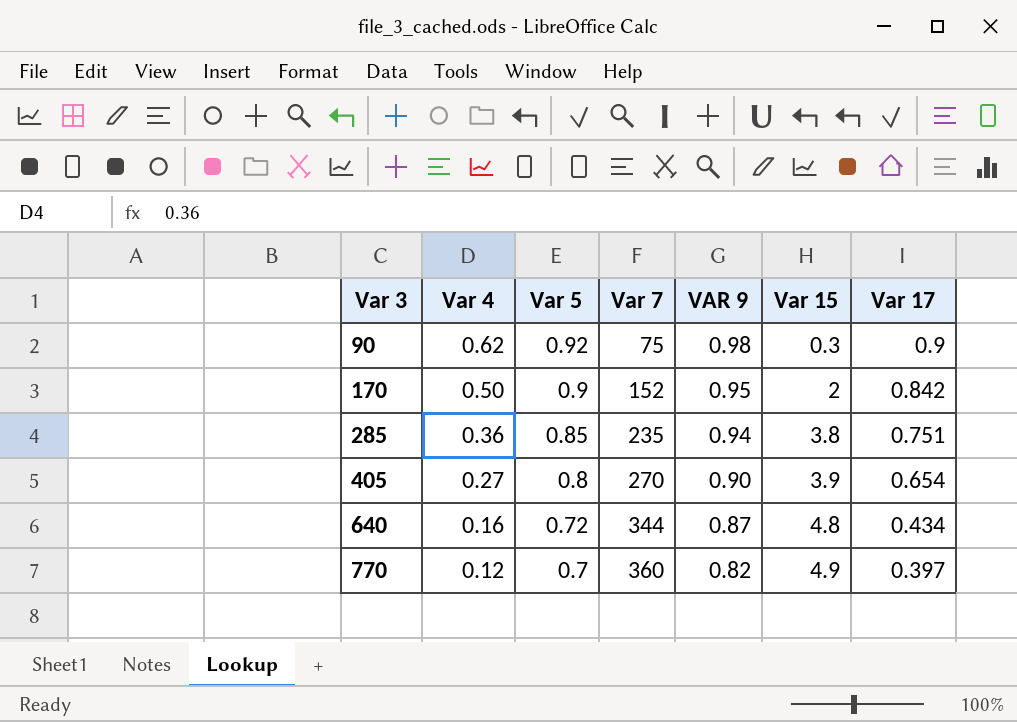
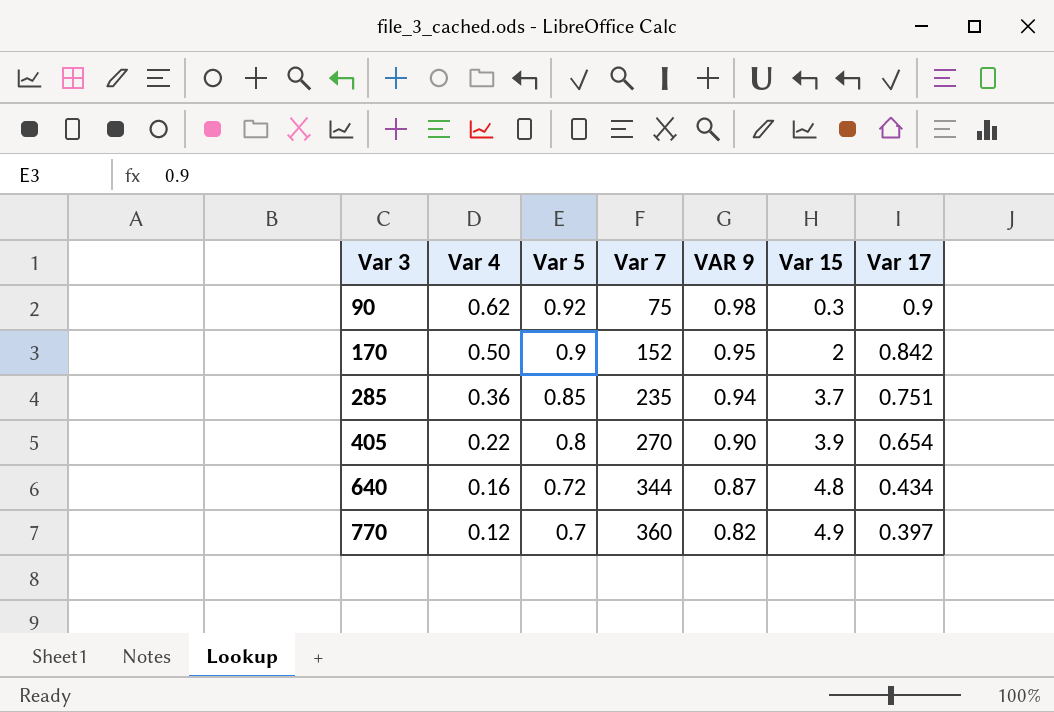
285 | Var 15: 3.8 -> 3.7
405 | Var 4: 0.27 -> 0.22

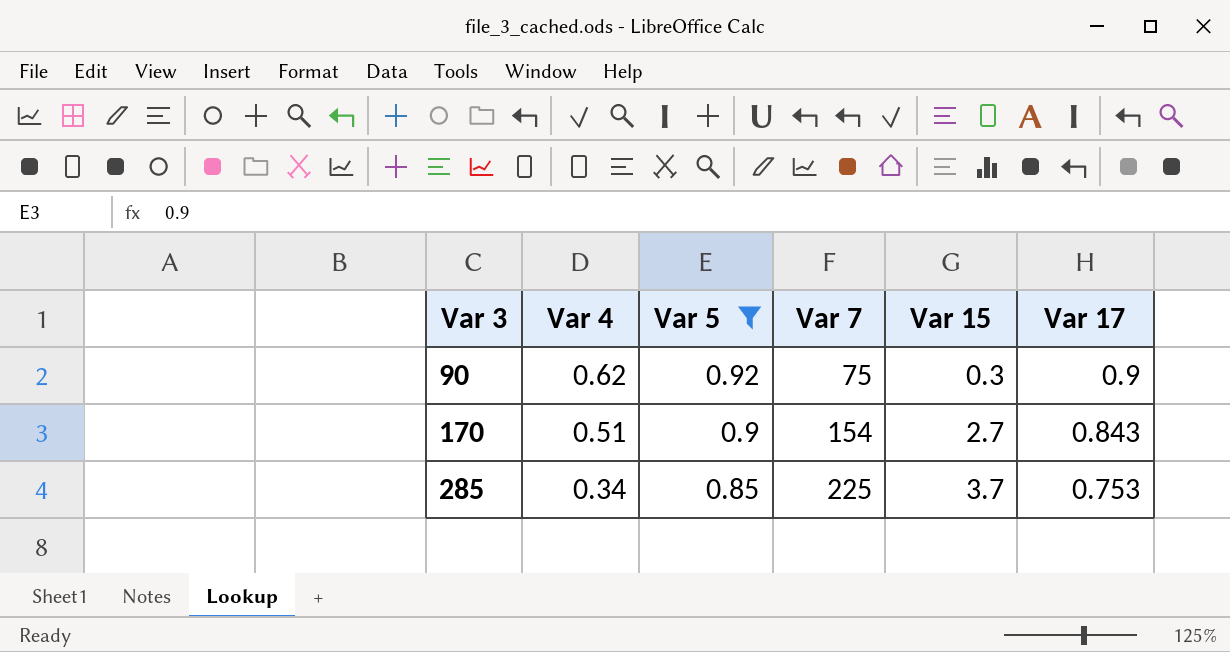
filter: none -> Var 5 >= 0.85
column VAR 9 | position: 5 -> none
170 | Var 4: 0.50 -> 0.51
170 | Var 7: 152 -> 154
170 | Var 15: 2 -> 2.7
170 | Var 17: 0.842 -> 0.843
285 | Var 4: 0.36 -> 0.34
285 | Var 7: 235 -> 225
285 | Var 17: 0.751 -> 0.753

